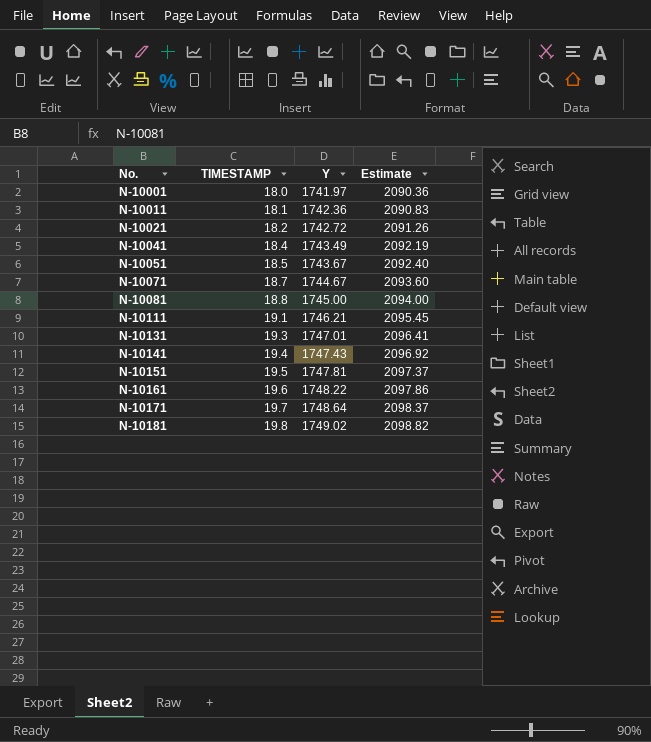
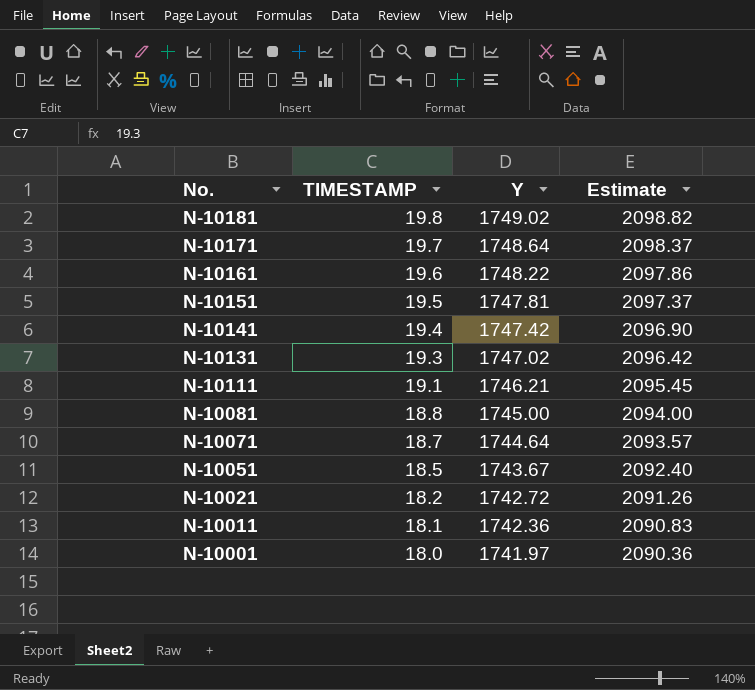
row order: No. ascending -> No. descending
row N-10041: 18.4 | 1743.49 | 2092.19 -> none
N-10141 | Y: 1747.43 -> 1747.42
N-10141 | Estimate: 2096.92 -> 2096.90
N-10131 | Y: 1747.01 -> 1747.02
N-10131 | Estimate: 2096.41 -> 2096.42
N-10071 | Y: 1744.67 -> 1744.64
N-10071 | Estimate: 2093.60 -> 2093.57

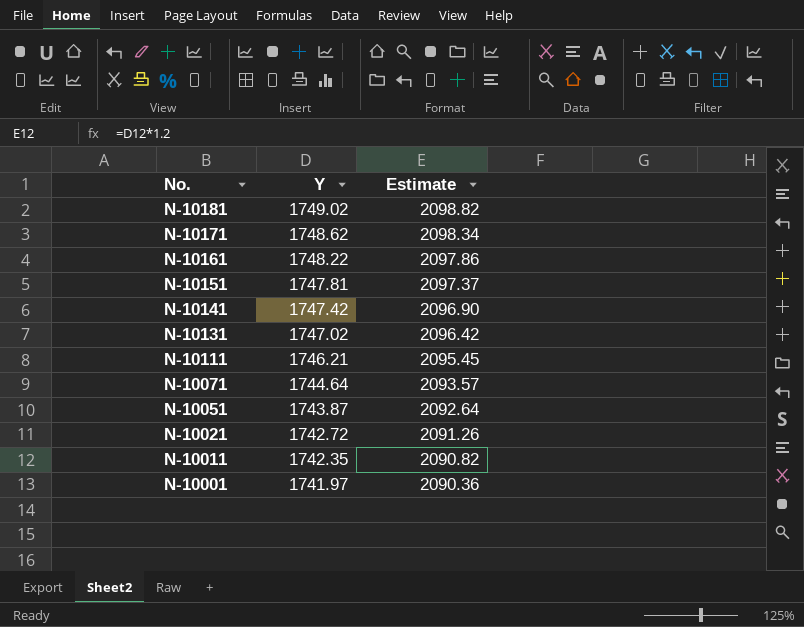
column TIMESTAMP | position: 2 -> none
row N-10081: 18.8 | 1745.00 | 2094.00 -> none
N-10171 | Y: 1748.64 -> 1748.62
N-10171 | Estimate: 2098.37 -> 2098.34
N-10051 | Y: 1743.67 -> 1743.87
N-10051 | Estimate: 2092.40 -> 2092.64
N-10011 | Y: 1742.36 -> 1742.35
N-10011 | Estimate: 2090.83 -> 2090.82

